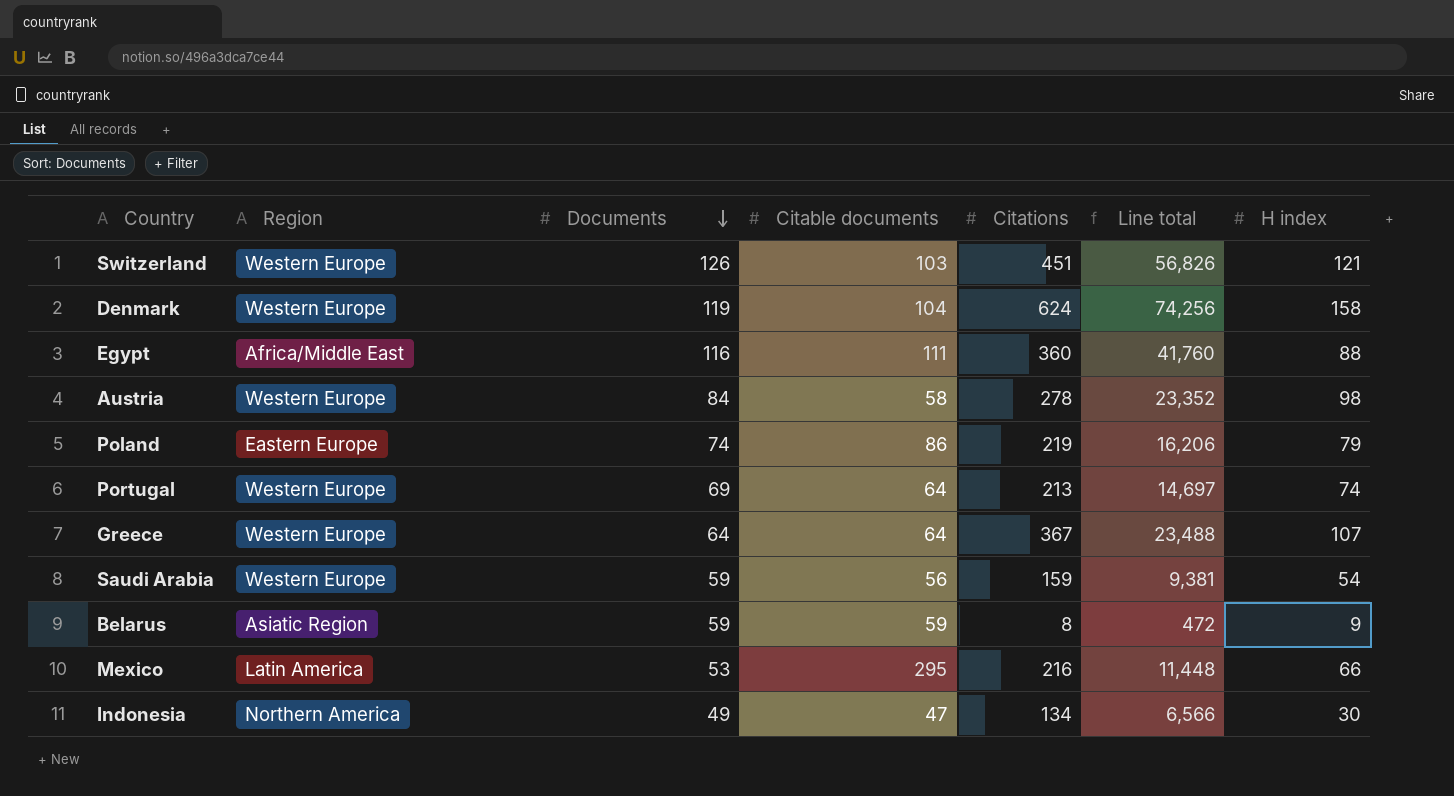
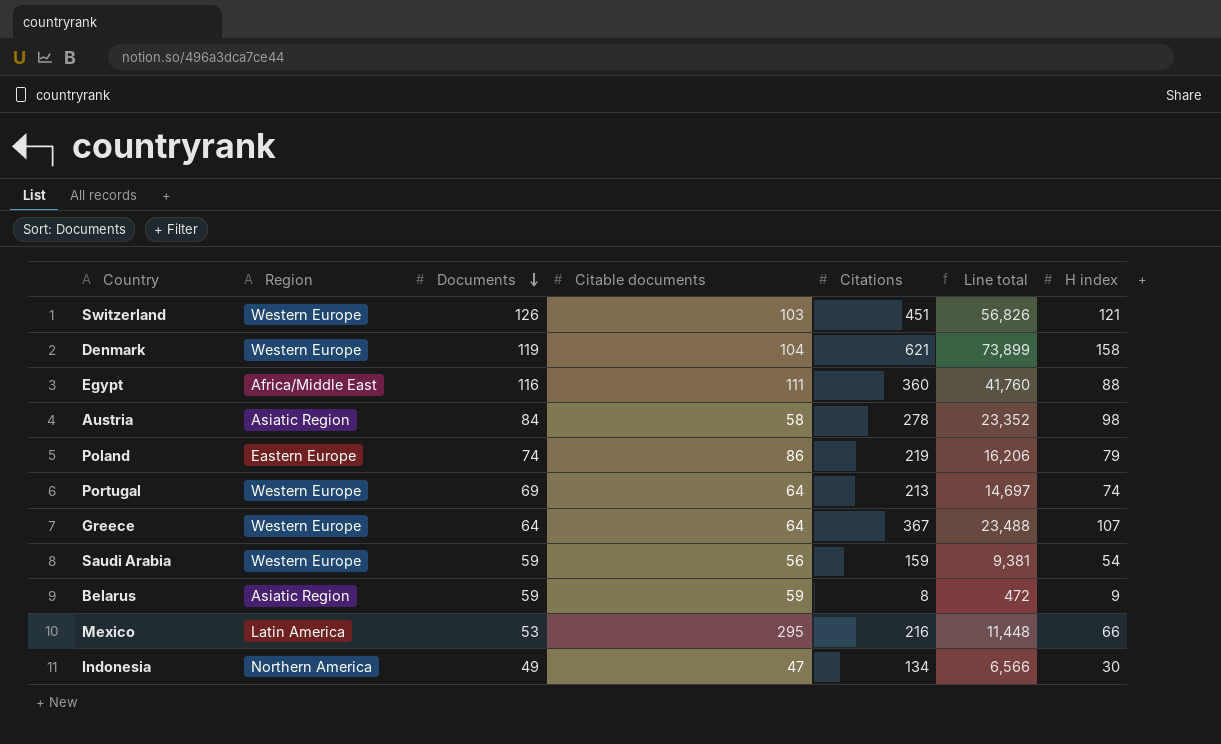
Denmark | Citations: 624 -> 621
Denmark | Line total: 74,256 -> 73,899
Austria | Region: Western Europe -> Asiatic Region

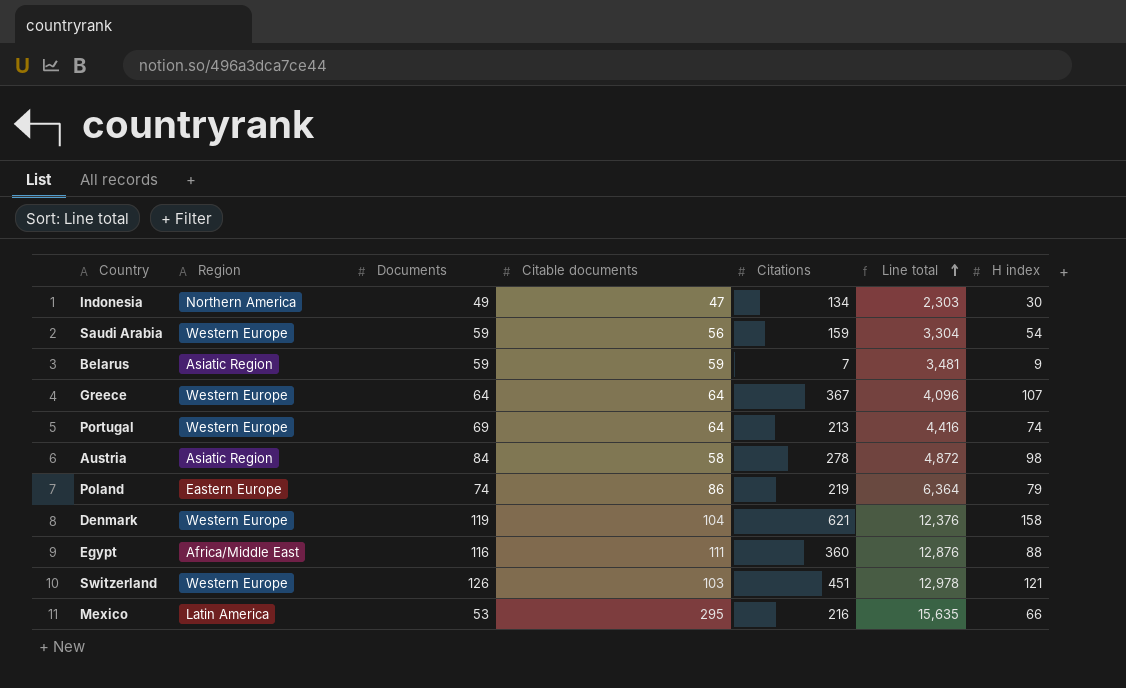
row order: Documents descending -> Line total ascending
column Line total | formula: [Documents] * [Citations] -> [Documents] * [Citable documents]
Belarus | Citations: 8 -> 7

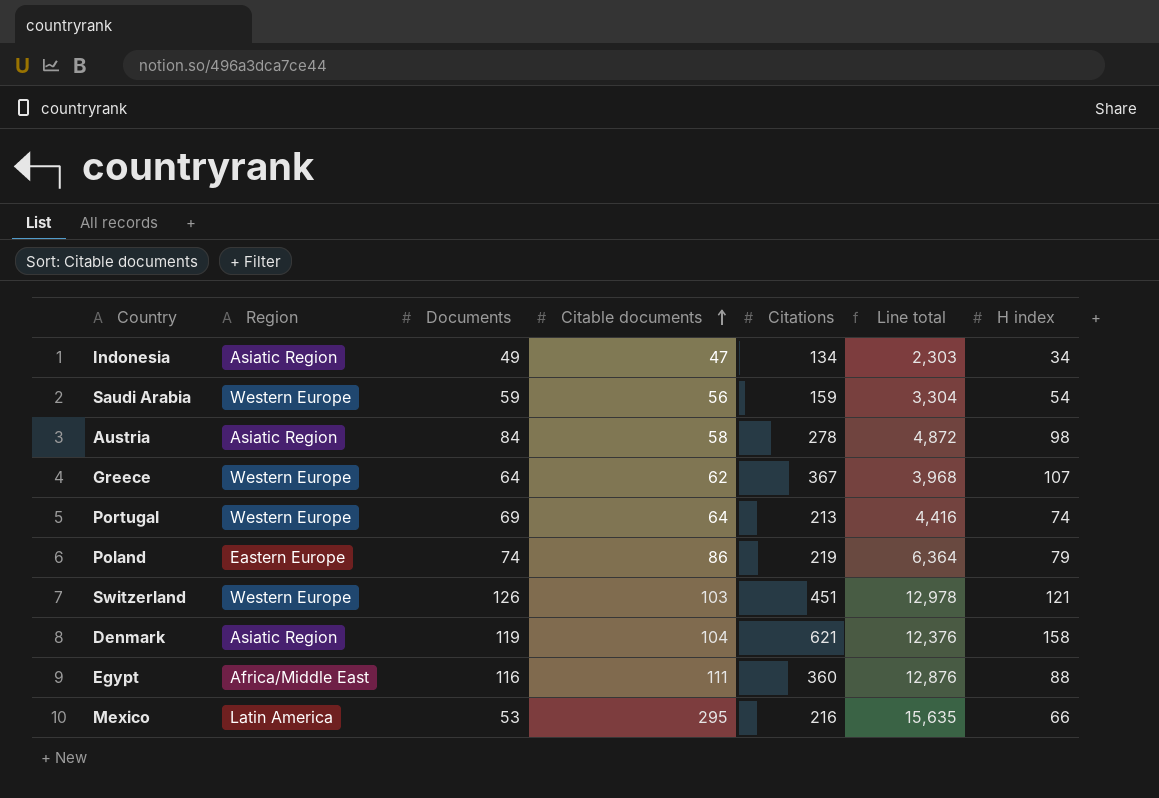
row order: Line total ascending -> Citable documents ascending
row Belarus: Asiatic Region | 59 | 59 | 7 | 3,481 | 9 -> none
Indonesia | Region: Northern America -> Asiatic Region
Indonesia | H index: 30 -> 34
Greece | Citable documents: 64 -> 62
Greece | Line total: 4,096 -> 3,968
Denmark | Region: Western Europe -> Asiatic Region

